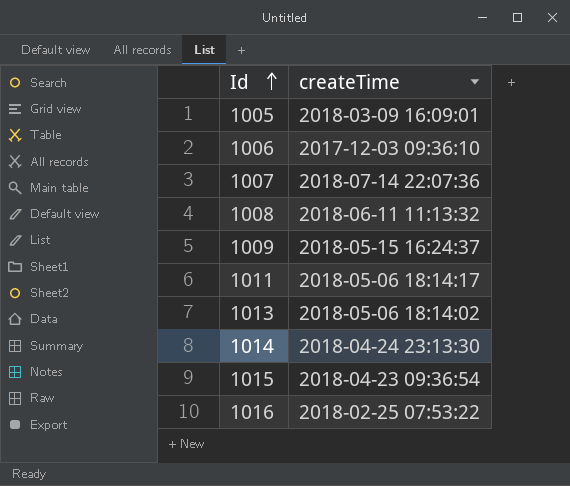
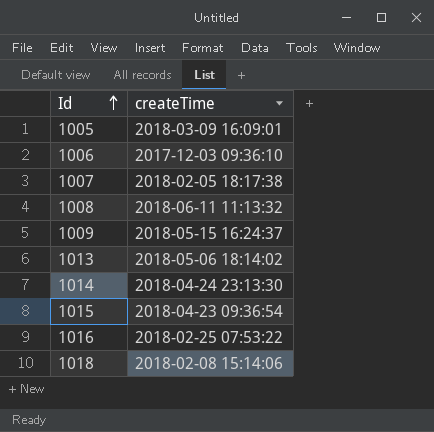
row 1011: 2018-05-06 18:14:17 -> none
1007 | createTime: 2018-07-14 22:07:36 -> 2018-02-05 18:17:38
row 1018: none -> 2018-02-08 15:14:06

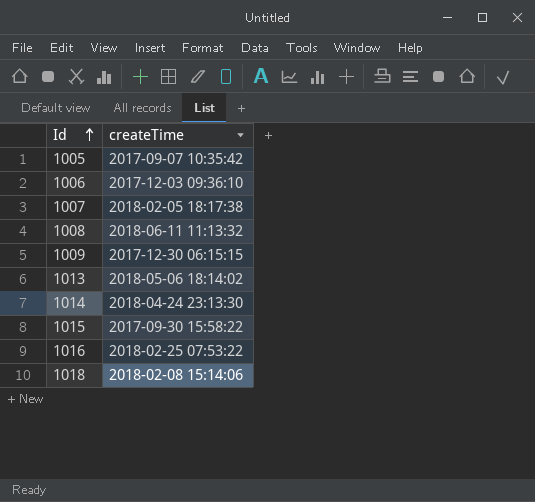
1005 | createTime: 2018-03-09 16:09:01 -> 2017-09-07 10:35:42
1009 | createTime: 2018-05-15 16:24:37 -> 2017-12-30 06:15:15
1015 | createTime: 2018-04-23 09:36:54 -> 2017-09-30 15:58:22

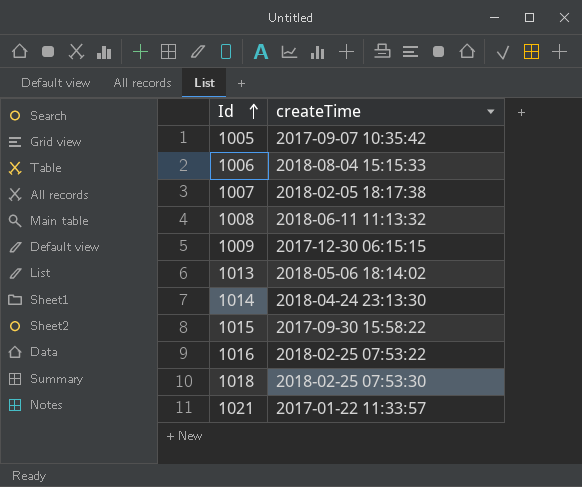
1006 | createTime: 2017-12-03 09:36:10 -> 2018-08-04 15:15:33
1018 | createTime: 2018-02-08 15:14:06 -> 2018-02-25 07:53:30
row 1021: none -> 2017-01-22 11:33:57

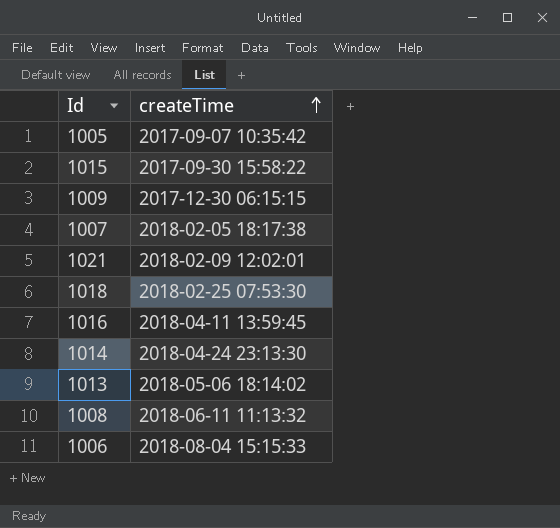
row order: Id ascending -> createTime ascending
1021 | createTime: 2017-01-22 11:33:57 -> 2018-02-09 12:02:01
1016 | createTime: 2018-02-25 07:53:22 -> 2018-04-11 13:59:45

